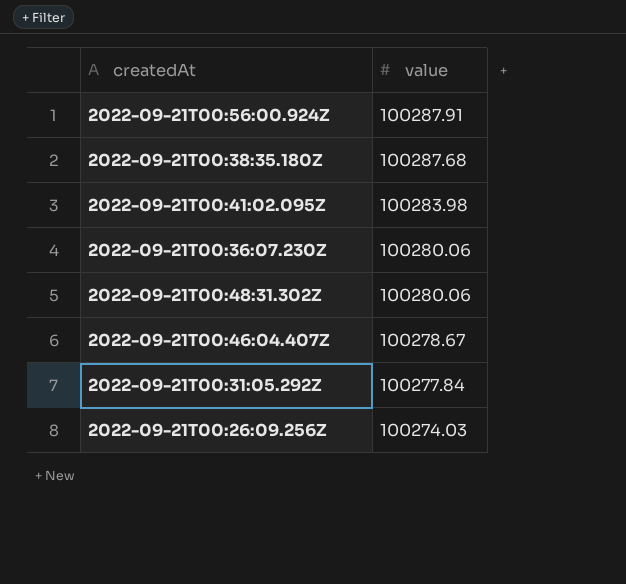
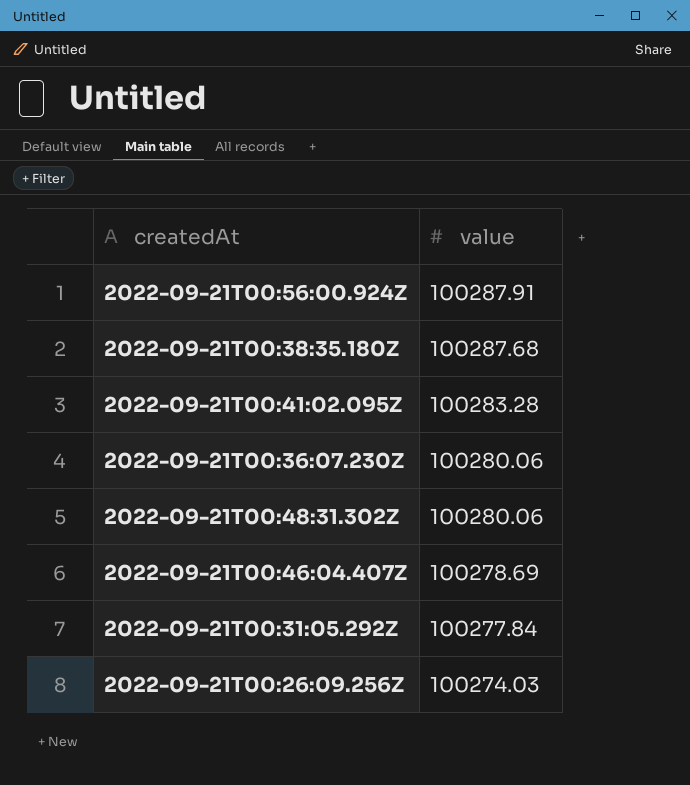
2022-09-21T00:41:02.095Z | value: 100283.98 -> 100283.28
2022-09-21T00:46:04.407Z | value: 100278.67 -> 100278.69

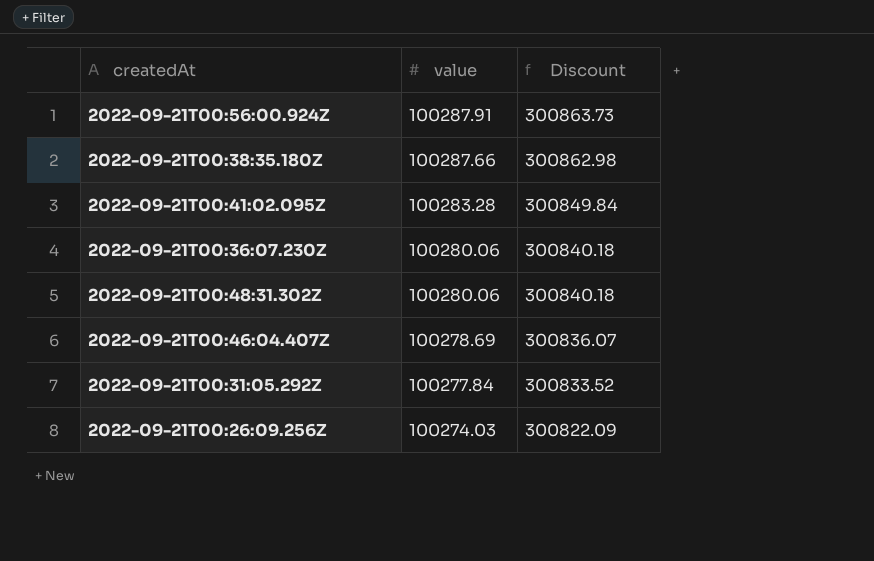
column Discount | formula: none -> [value] * 3
2022-09-21T00:38:35.180Z | value: 100287.68 -> 100287.66

